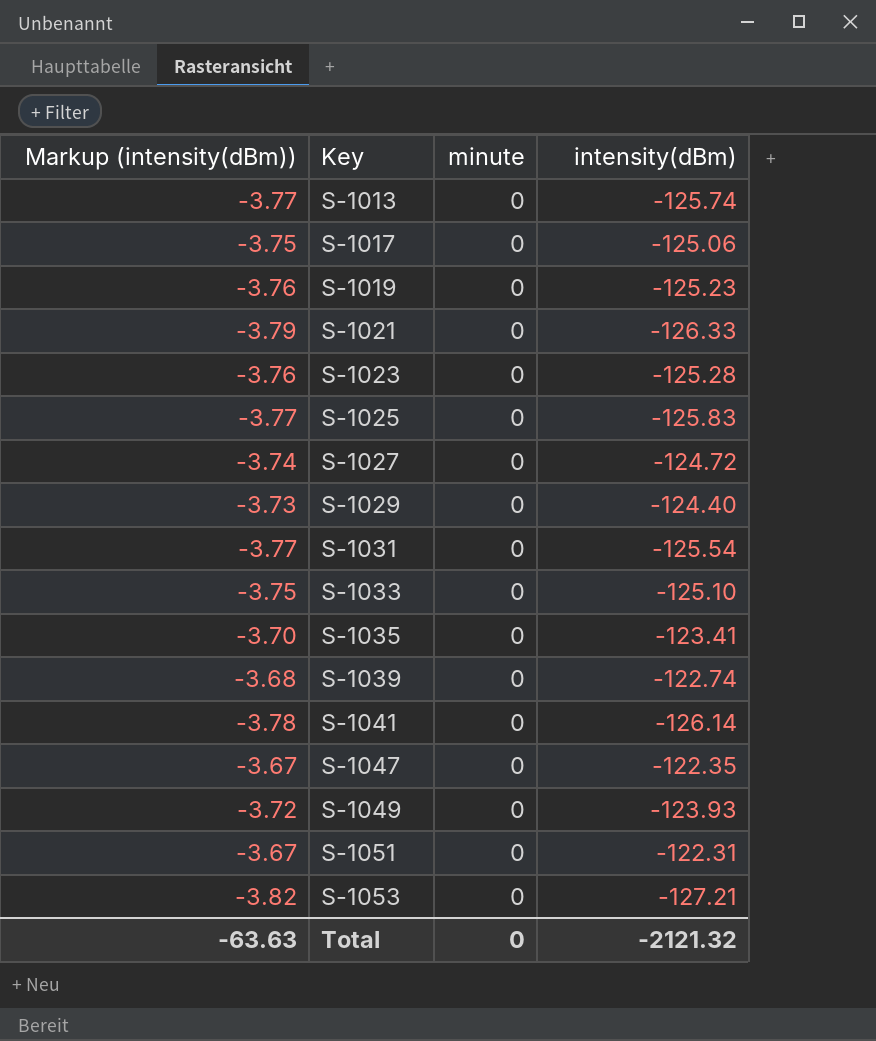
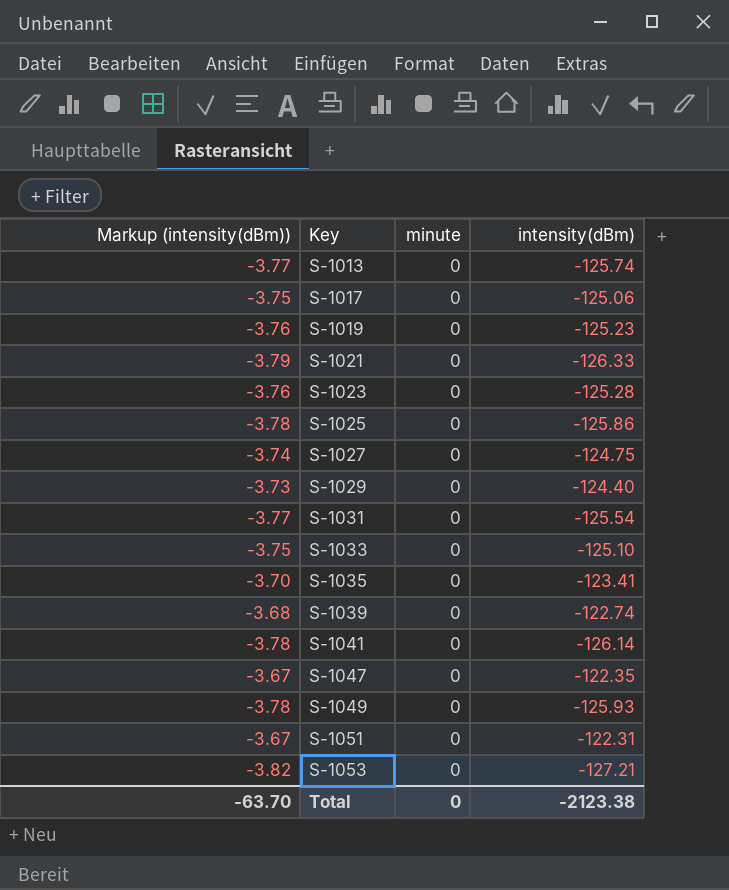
S-1025 | Markup (intensity(dBm)): -3.77 -> -3.78
S-1025 | intensity(dBm): -125.83 -> -125.86
S-1027 | intensity(dBm): -124.72 -> -124.75
S-1049 | Markup (intensity(dBm)): -3.72 -> -3.78
S-1049 | intensity(dBm): -123.93 -> -125.93
Total | Markup (intensity(dBm)): -63.63 -> -63.70
Total | intensity(dBm): -2121.32 -> -2123.38

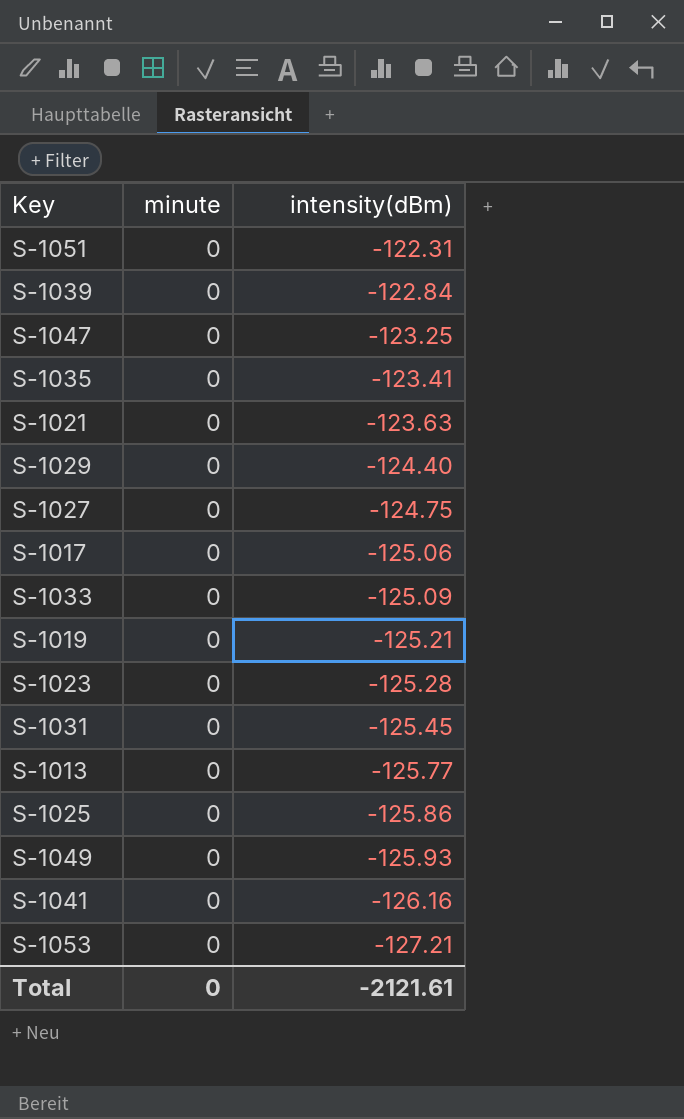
row order: Key ascending -> intensity(dBm) descending
column Markup (intensity(dBm)) | formula: [intensity(dBm)] * 0.03 -> none
S-1039 | intensity(dBm): -122.74 -> -122.84
S-1047 | intensity(dBm): -122.35 -> -123.25
S-1021 | intensity(dBm): -126.33 -> -123.63
S-1033 | intensity(dBm): -125.10 -> -125.09
S-1019 | intensity(dBm): -125.23 -> -125.21
S-1031 | intensity(dBm): -125.54 -> -125.45
S-1013 | intensity(dBm): -125.74 -> -125.77
S-1041 | intensity(dBm): -126.14 -> -126.16
Total | intensity(dBm): -2123.38 -> -2121.61

